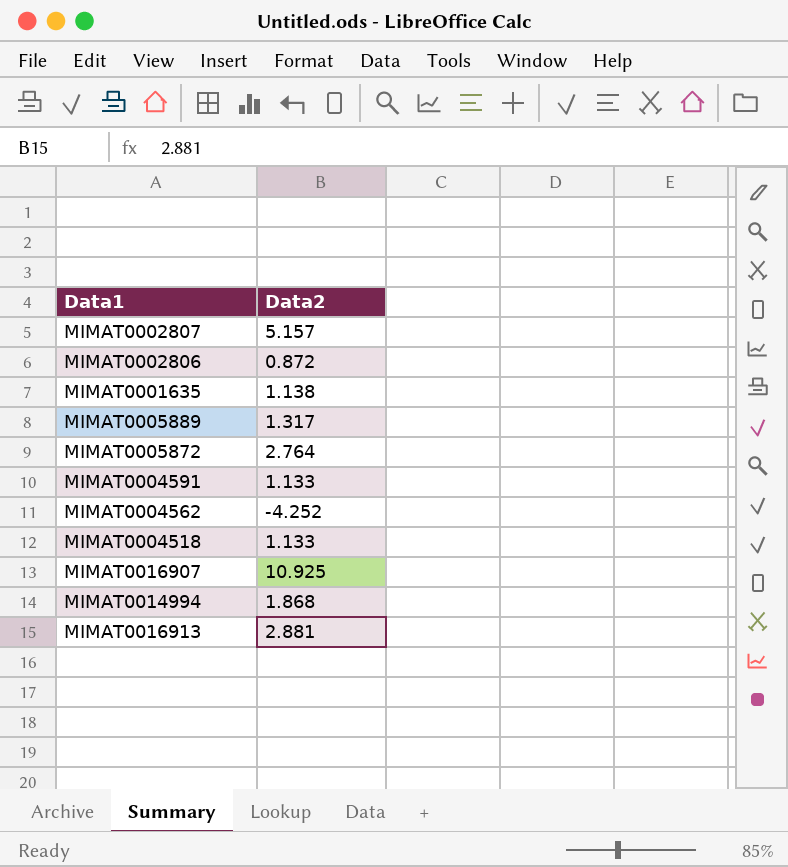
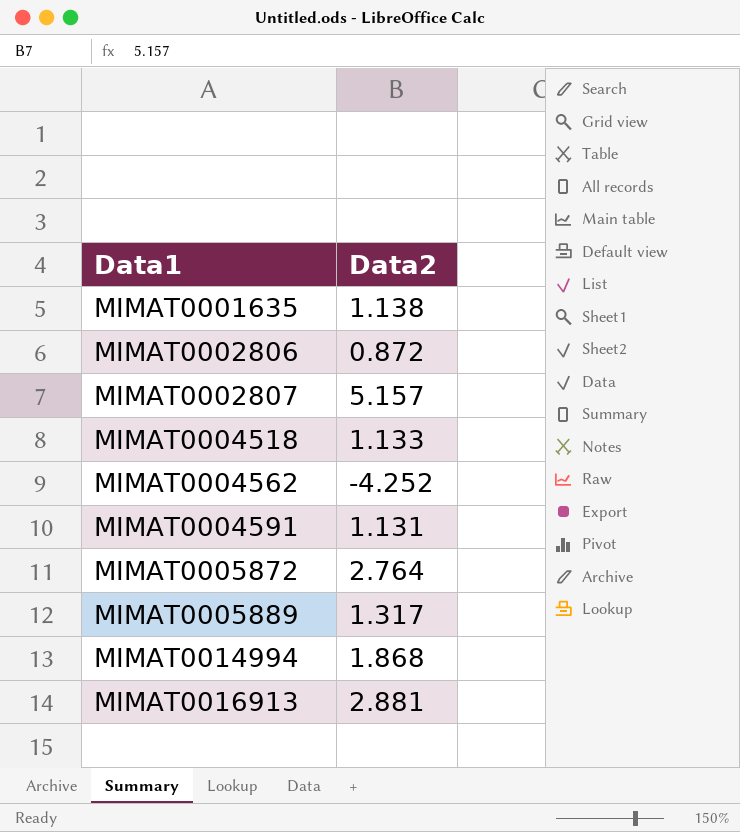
row order: none -> Data1 ascending
row MIMAT0016907: 10.925 -> none
MIMAT0004591 | Data2: 1.133 -> 1.131

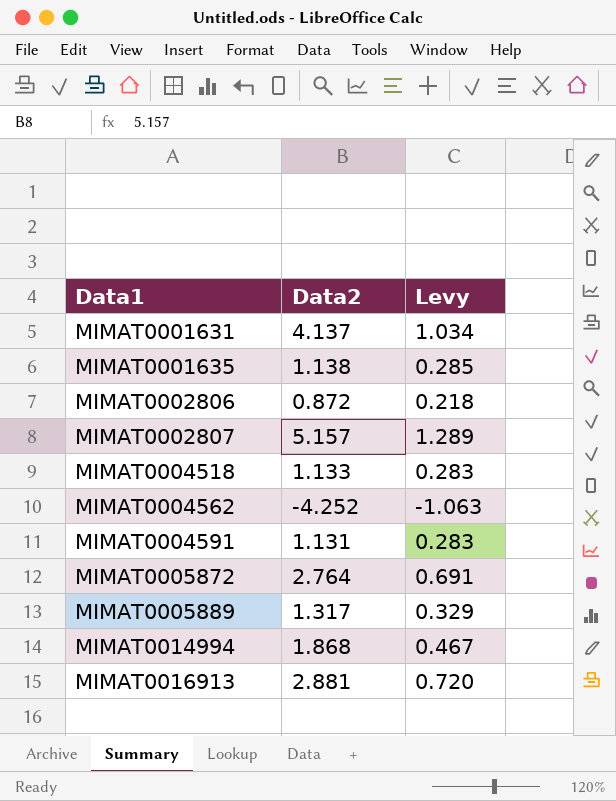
column Levy | formula: none -> [Data2] * 0.25
row MIMAT0001631: none -> 4.137 | 1.034

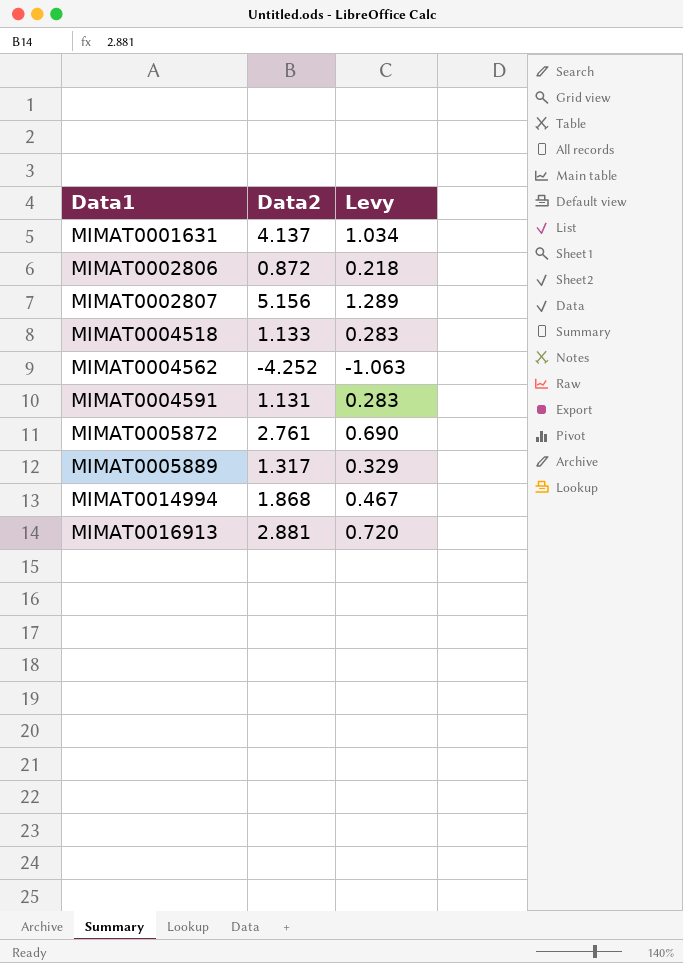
row MIMAT0001635: 1.138 | 0.285 -> none
MIMAT0002807 | Data2: 5.157 -> 5.156
MIMAT0005872 | Data2: 2.764 -> 2.761
MIMAT0005872 | Levy: 0.691 -> 0.690

